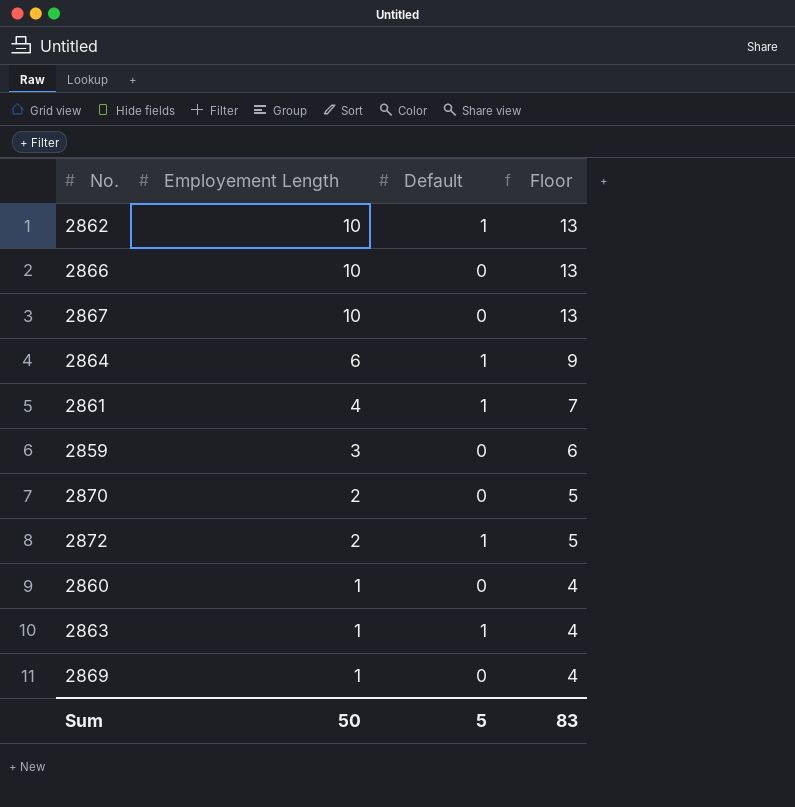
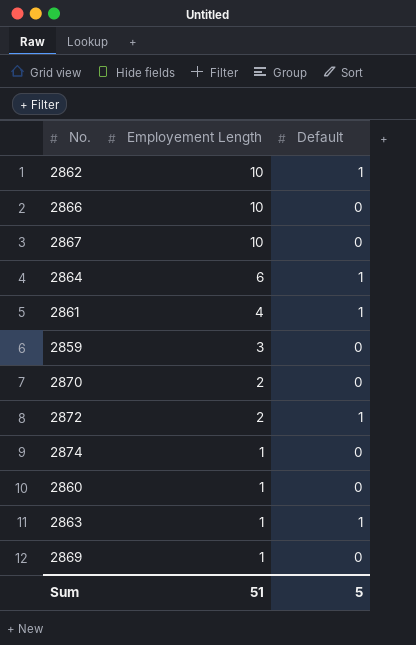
column Floor | formula: [Employement Length] + 3 -> none
row 2874: none -> 1 | 0
Sum | Employement Length: 50 -> 51

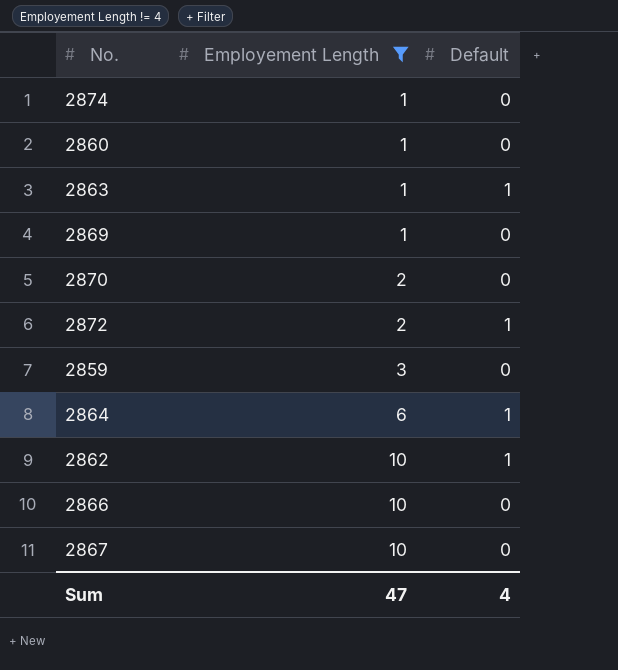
filter: none -> Employement Length != 4
row order: Employement Length descending -> Employement Length ascending
Sum | Employement Length: 51 -> 47
Sum | Default: 5 -> 4

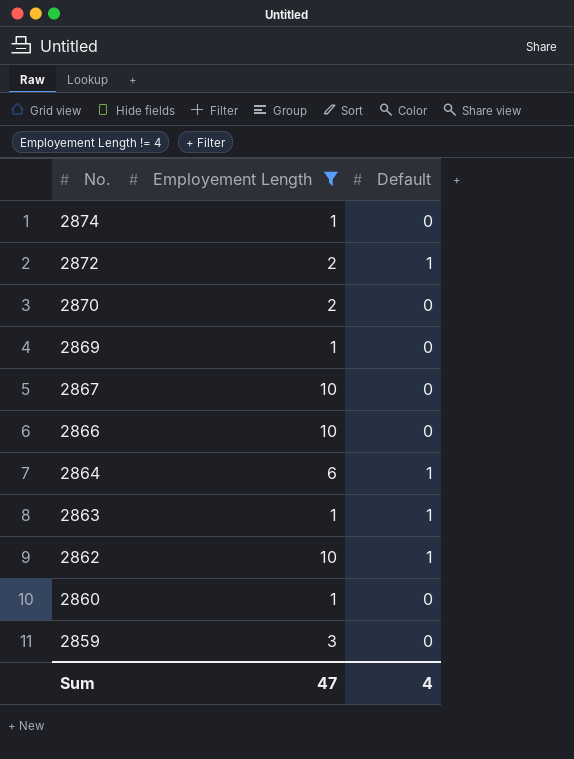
row order: Employement Length ascending -> No. descending

